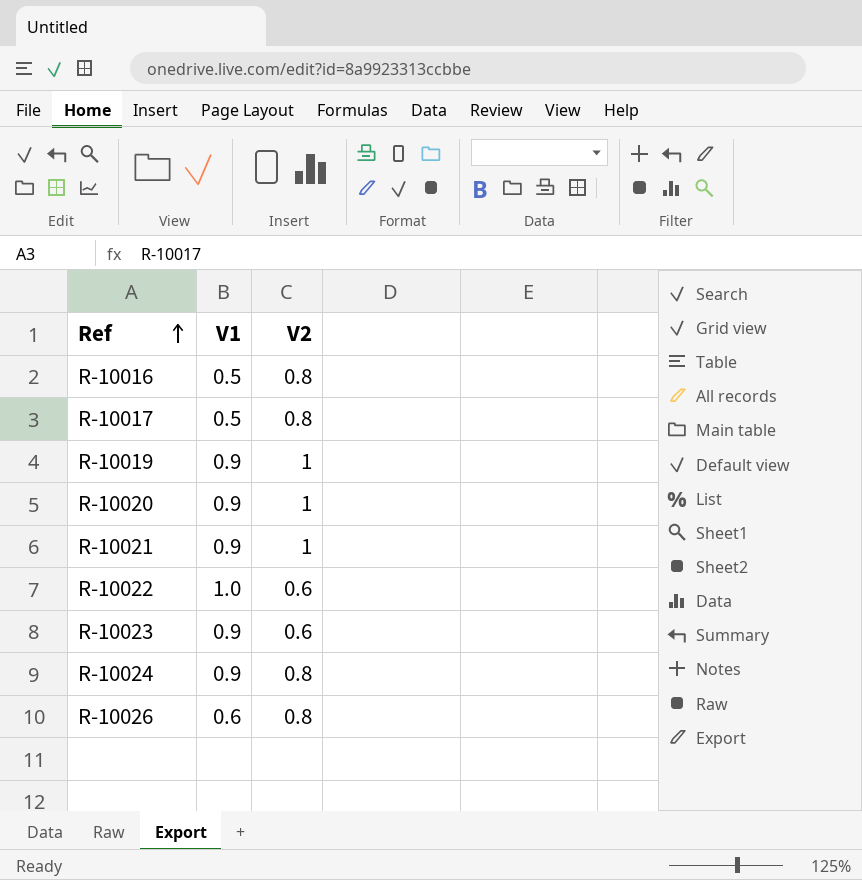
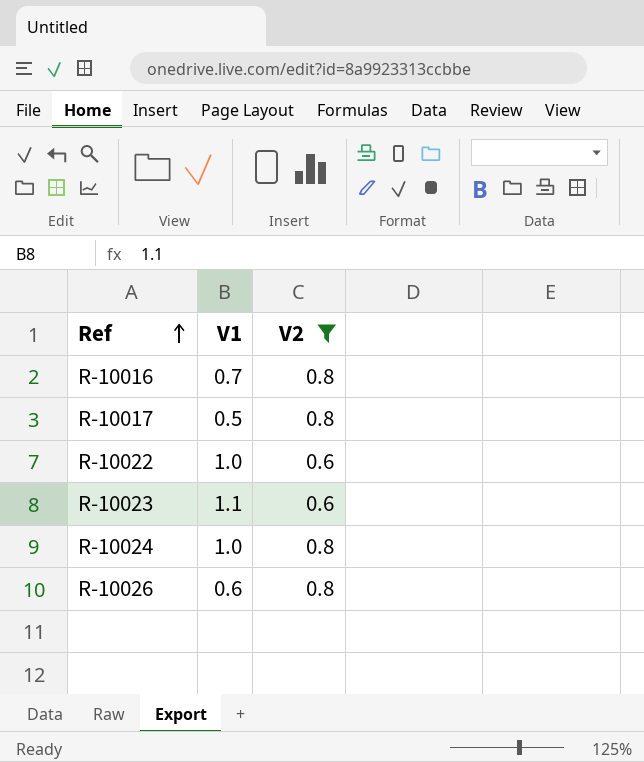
filter: none -> V2 != 1
R-10016 | V1: 0.5 -> 0.7
R-10023 | V1: 0.9 -> 1.1
R-10024 | V1: 0.9 -> 1.0

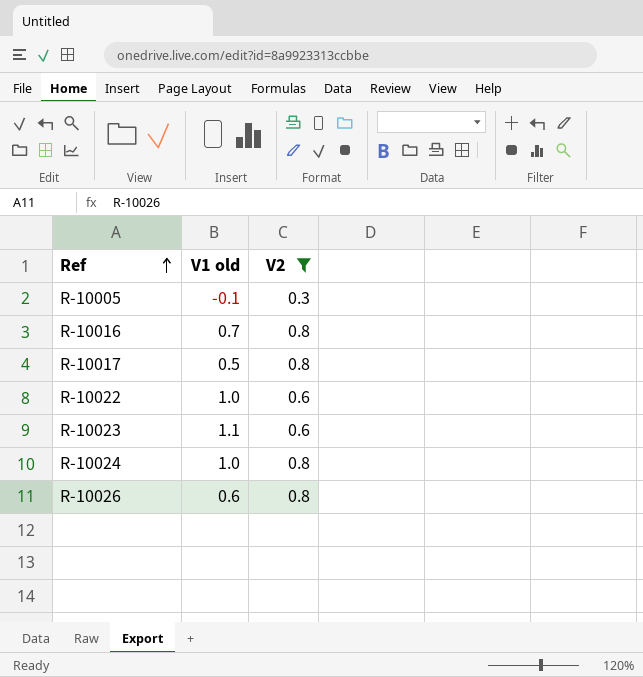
column name: V1 -> V1 old
row R-10005: none -> -0.1 | 0.3

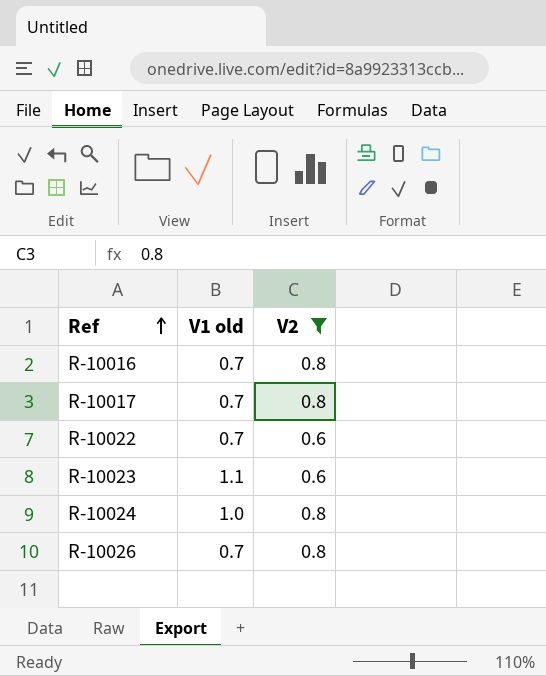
row R-10005: -0.1 | 0.3 -> none
R-10017 | V1 old: 0.5 -> 0.7
R-10022 | V1 old: 1.0 -> 0.7
R-10026 | V1 old: 0.6 -> 0.7

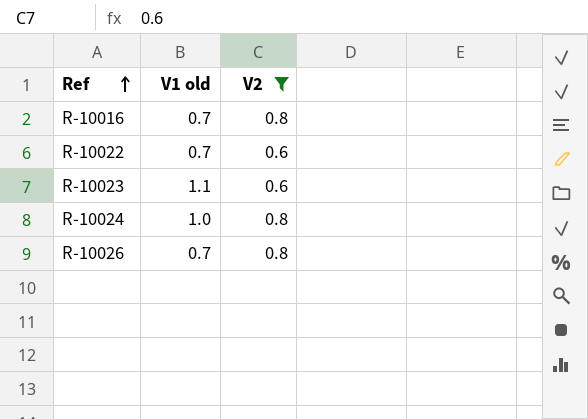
row R-10017: 0.7 | 0.8 -> none

